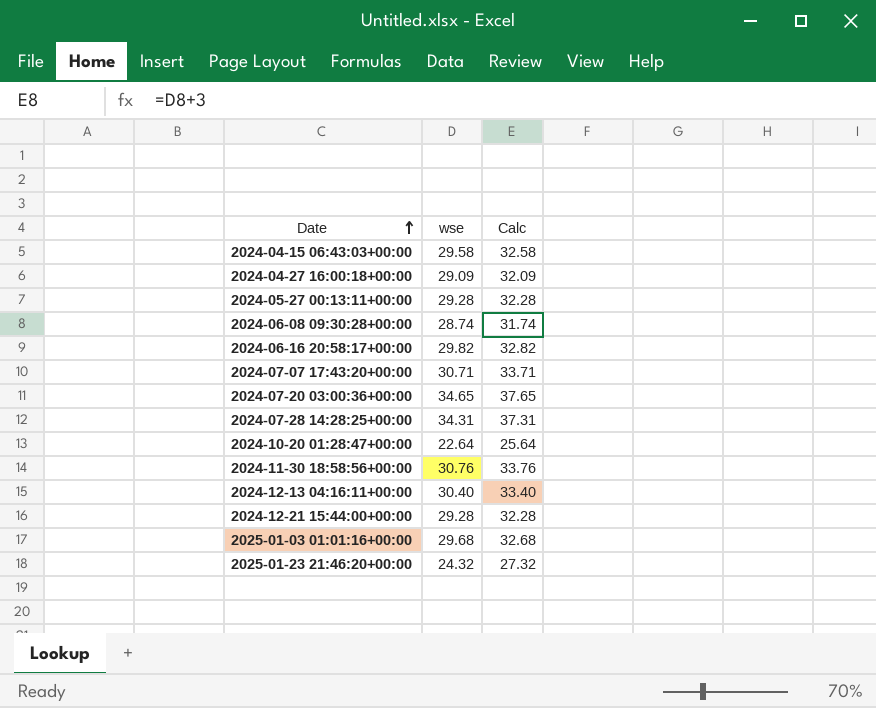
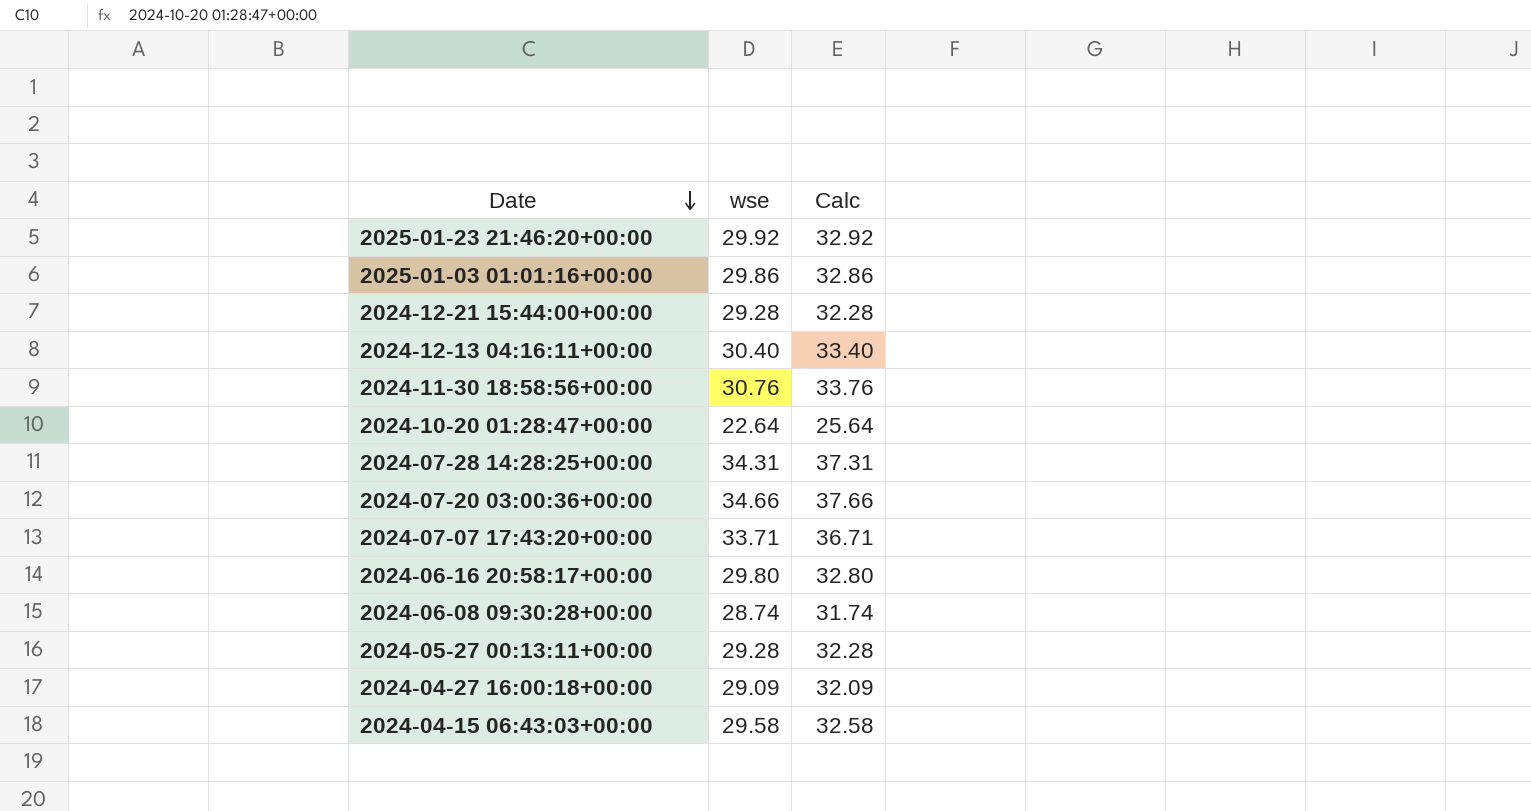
row order: Date ascending -> Date descending
2025-01-23 21:46:20+00:00 | wse: 24.32 -> 29.92
2025-01-23 21:46:20+00:00 | Calc: 27.32 -> 32.92
2025-01-03 01:01:16+00:00 | wse: 29.68 -> 29.86
2025-01-03 01:01:16+00:00 | Calc: 32.68 -> 32.86
2024-07-20 03:00:36+00:00 | wse: 34.65 -> 34.66
2024-07-20 03:00:36+00:00 | Calc: 37.65 -> 37.66
2024-07-07 17:43:20+00:00 | wse: 30.71 -> 33.71
2024-07-07 17:43:20+00:00 | Calc: 33.71 -> 36.71
2024-06-16 20:58:17+00:00 | wse: 29.82 -> 29.80
2024-06-16 20:58:17+00:00 | Calc: 32.82 -> 32.80

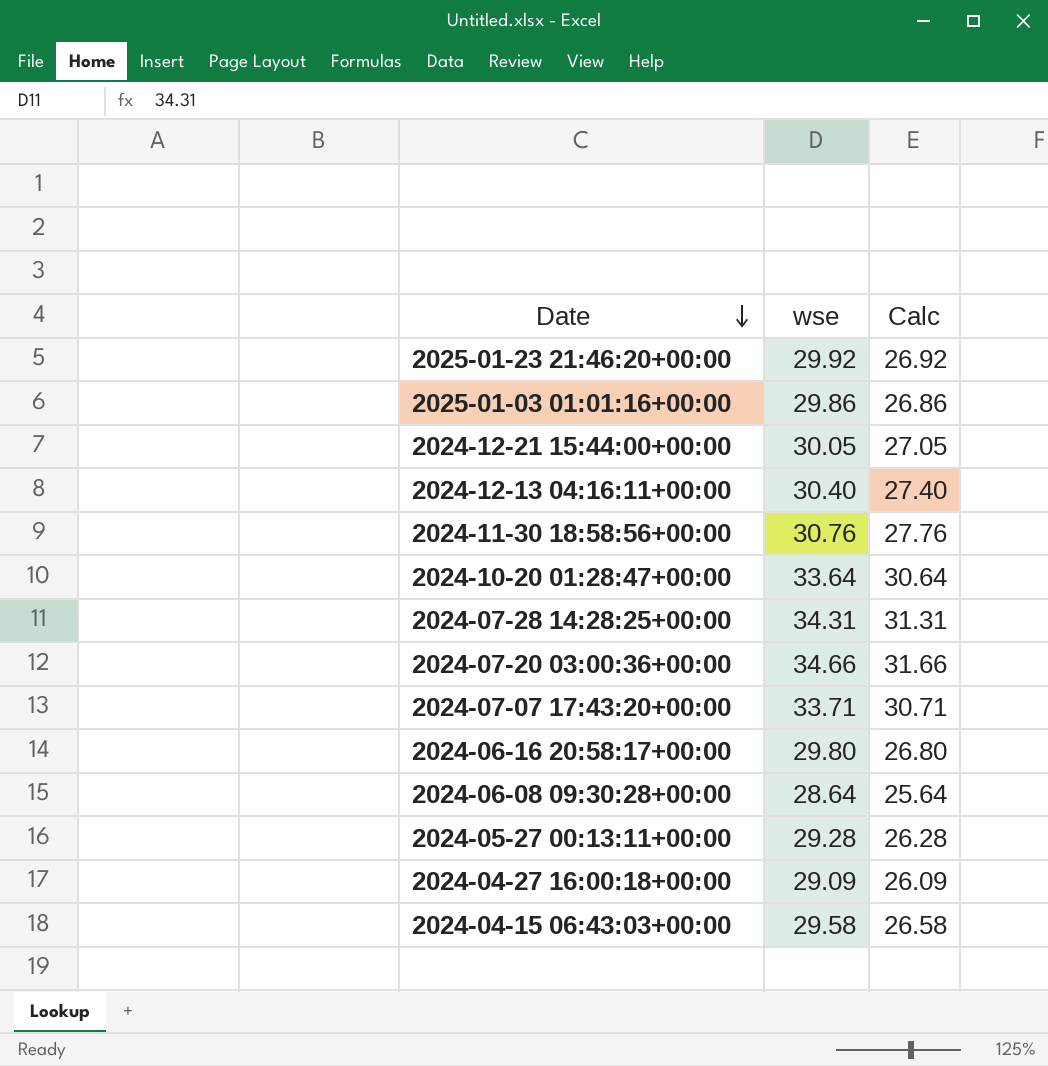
column Calc | formula: [wse] + 3 -> [wse] - 3
2024-12-21 15:44:00+00:00 | wse: 29.28 -> 30.05
2024-10-20 01:28:47+00:00 | wse: 22.64 -> 33.64
2024-06-08 09:30:28+00:00 | wse: 28.74 -> 28.64

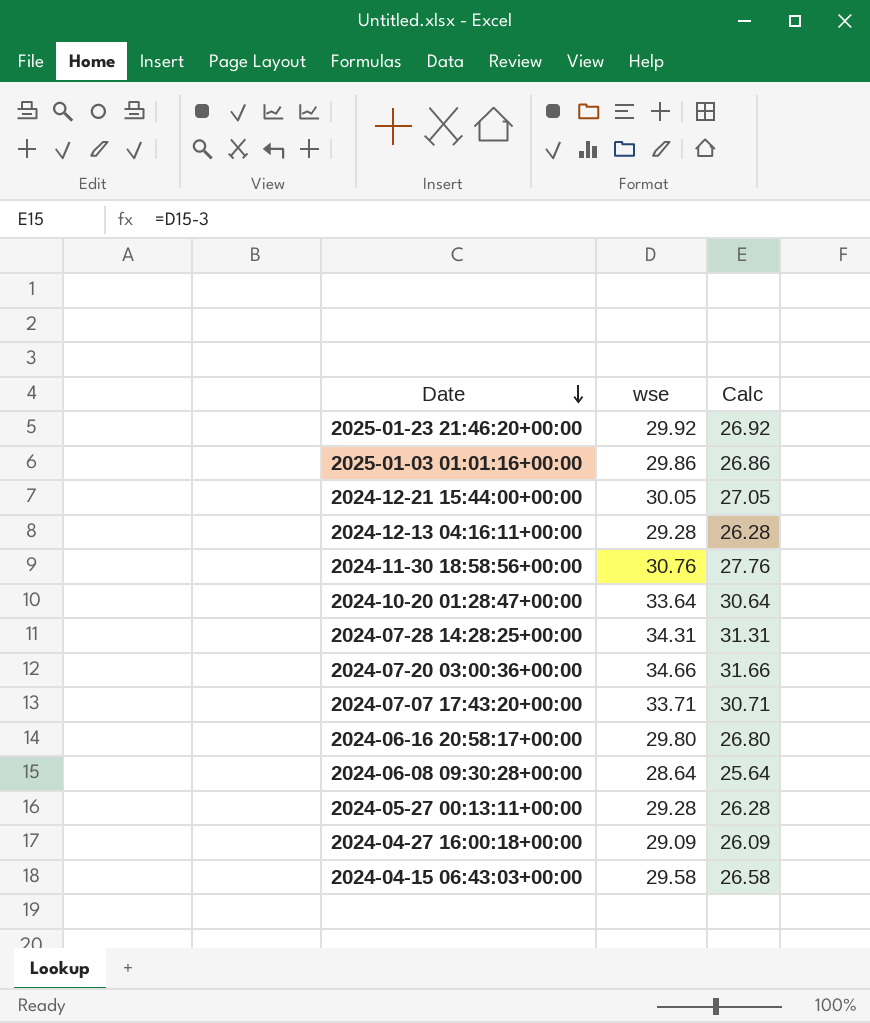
2024-12-13 04:16:11+00:00 | wse: 30.40 -> 29.28
2024-12-13 04:16:11+00:00 | Calc: 27.40 -> 26.28

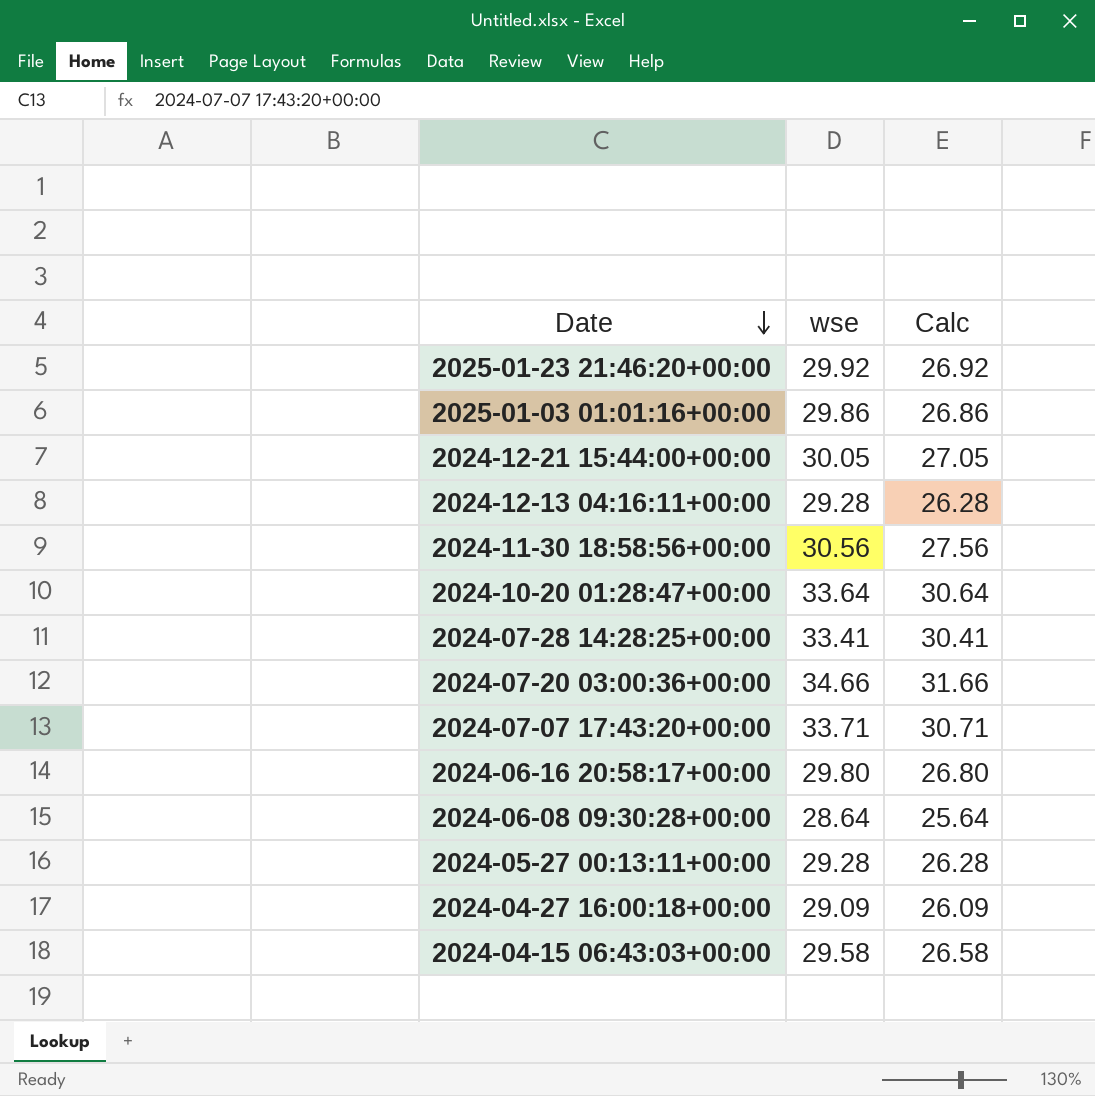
2024-11-30 18:58:56+00:00 | wse: 30.76 -> 30.56
2024-11-30 18:58:56+00:00 | Calc: 27.76 -> 27.56
2024-07-28 14:28:25+00:00 | wse: 34.31 -> 33.41
2024-07-28 14:28:25+00:00 | Calc: 31.31 -> 30.41

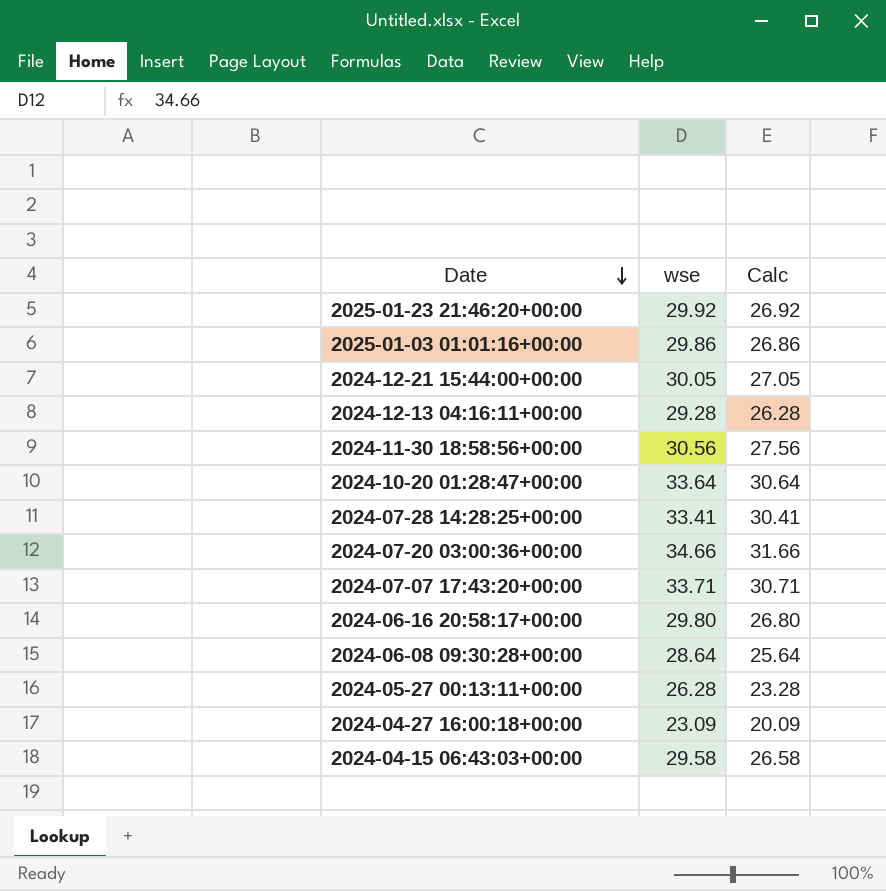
2024-05-27 00:13:11+00:00 | wse: 29.28 -> 26.28
2024-05-27 00:13:11+00:00 | Calc: 26.28 -> 23.28
2024-04-27 16:00:18+00:00 | wse: 29.09 -> 23.09
2024-04-27 16:00:18+00:00 | Calc: 26.09 -> 20.09

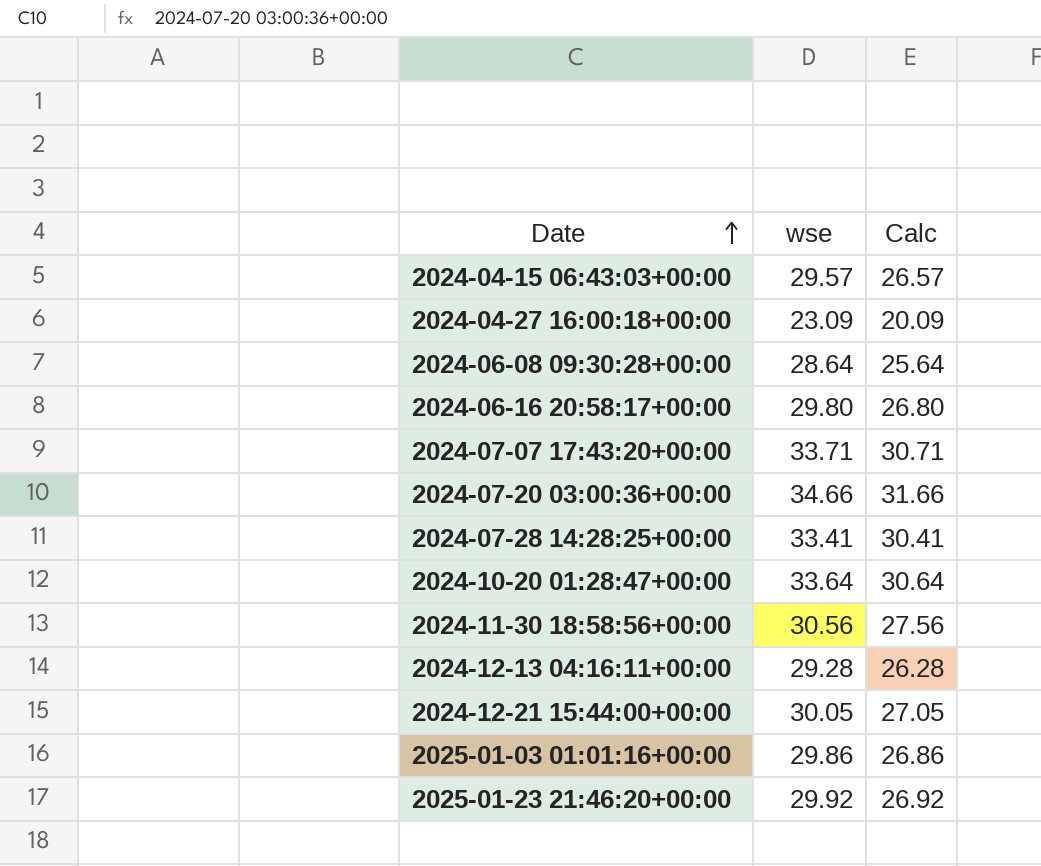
row order: Date descending -> Date ascending
row 2024-05-27 00:13:11+00:00: 26.28 | 23.28 -> none
2024-04-15 06:43:03+00:00 | wse: 29.58 -> 29.57
2024-04-15 06:43:03+00:00 | Calc: 26.58 -> 26.57

